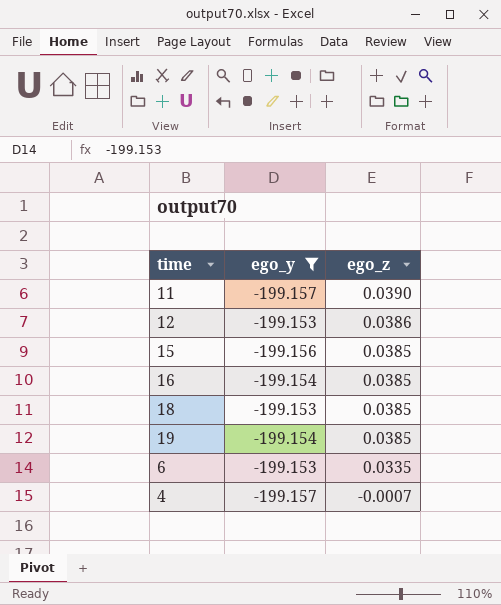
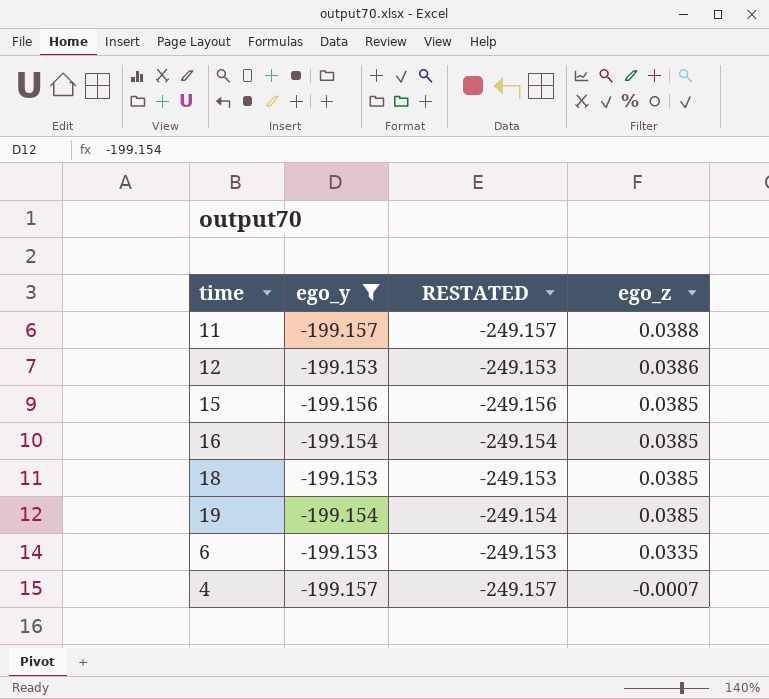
column RESTATED | formula: none -> [ego_y] - 50
11 | ego_z: 0.0390 -> 0.0388

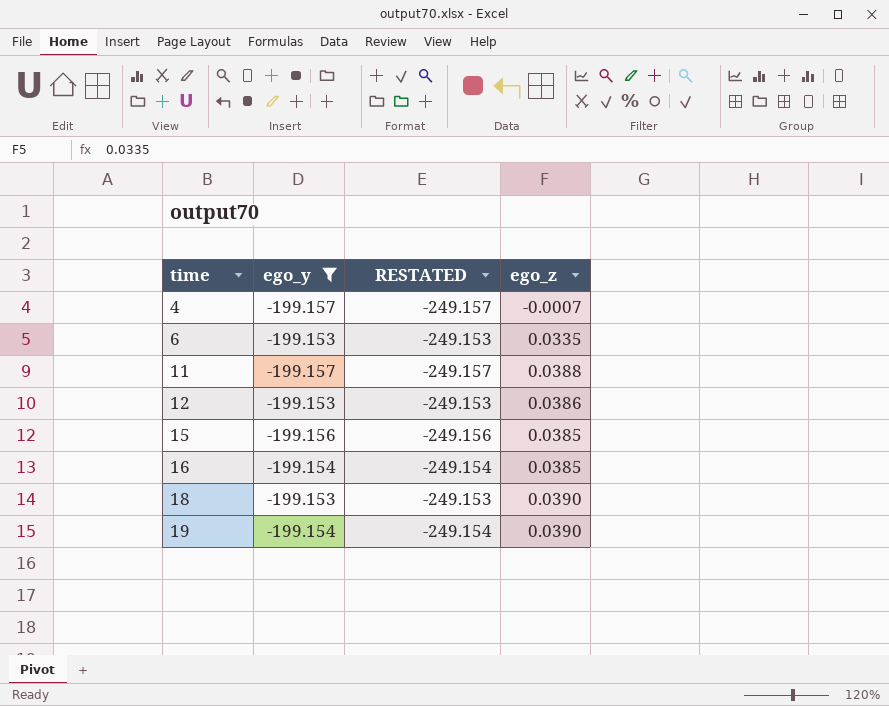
row order: ego_z descending -> time ascending
18 | ego_z: 0.0385 -> 0.0390
19 | ego_z: 0.0385 -> 0.0390

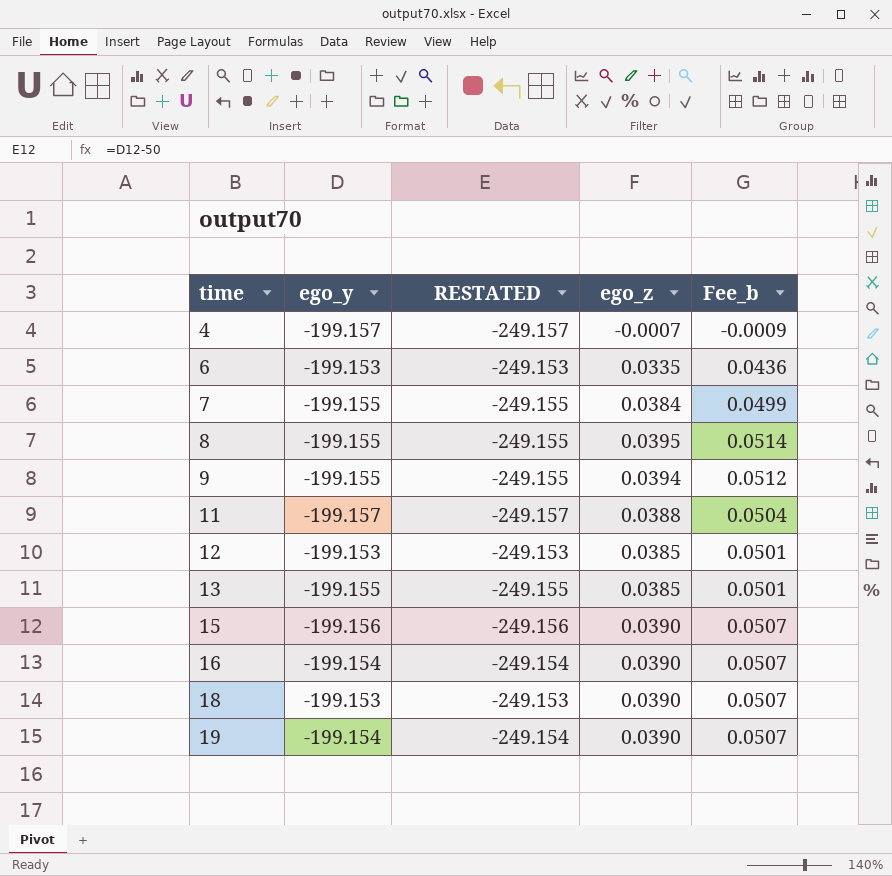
filter: ego_y != -199.155 -> none
column Fee_b | formula: none -> [ego_z] * 1.3
12 | ego_z: 0.0386 -> 0.0385
15 | ego_z: 0.0385 -> 0.0390
16 | ego_z: 0.0385 -> 0.0390

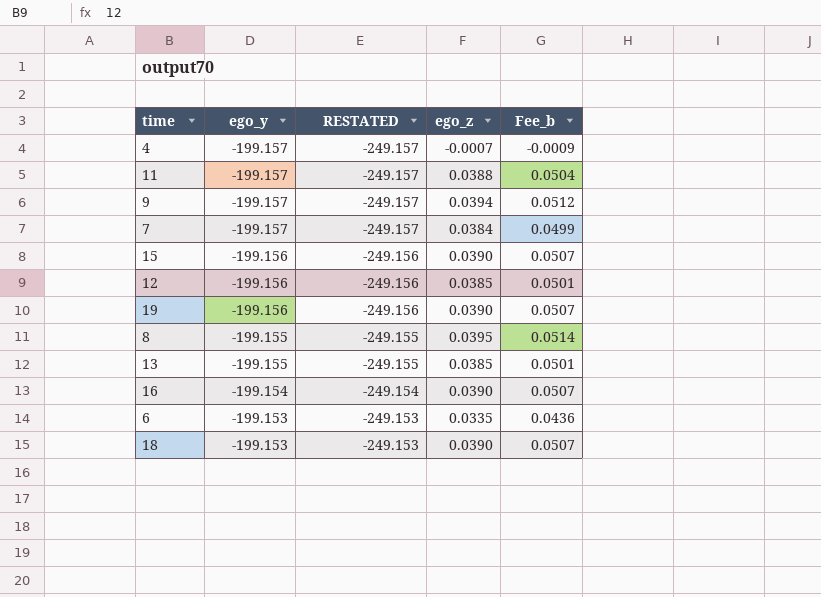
row order: time ascending -> ego_y ascending
9 | ego_y: -199.155 -> -199.157
9 | RESTATED: -249.155 -> -249.157
7 | ego_y: -199.155 -> -199.157
7 | RESTATED: -249.155 -> -249.157
12 | ego_y: -199.153 -> -199.156
12 | RESTATED: -249.153 -> -249.156
19 | ego_y: -199.154 -> -199.156
19 | RESTATED: -249.154 -> -249.156

